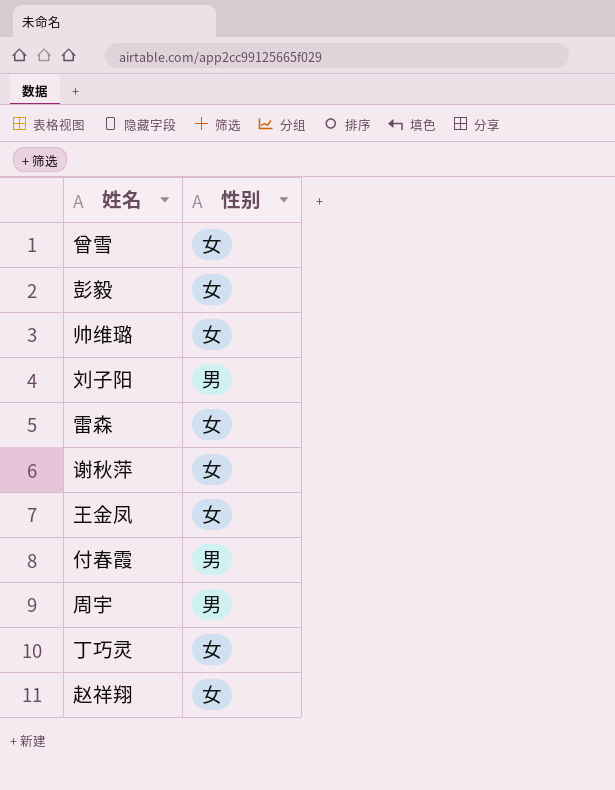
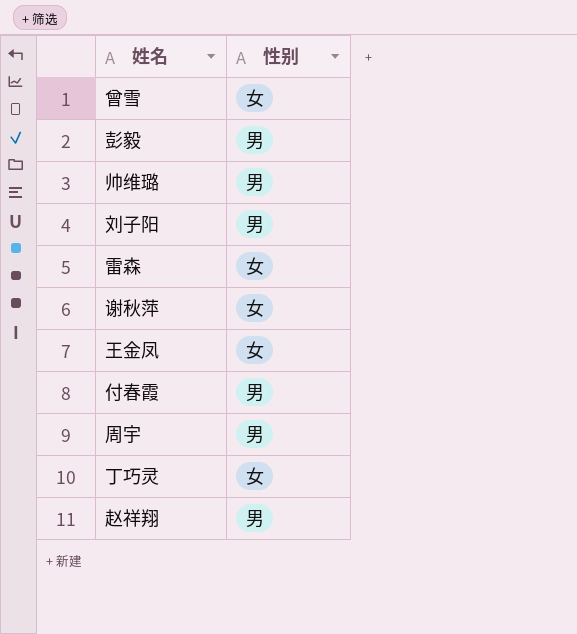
彭毅 | 性别: 女 -> 男
帅维璐 | 性别: 女 -> 男
赵祥翔 | 性别: 女 -> 男

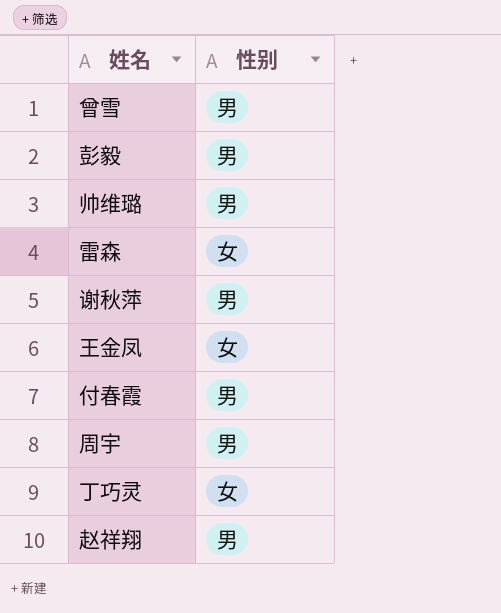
row 刘子阳: 男 -> none
曾雪 | 性别: 女 -> 男
谢秋萍 | 性别: 女 -> 男

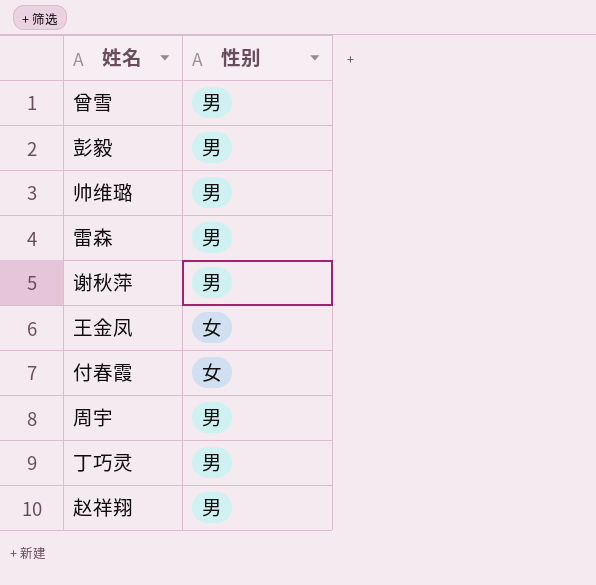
雷森 | 性别: 女 -> 男
付春霞 | 性别: 男 -> 女
丁巧灵 | 性别: 女 -> 男

